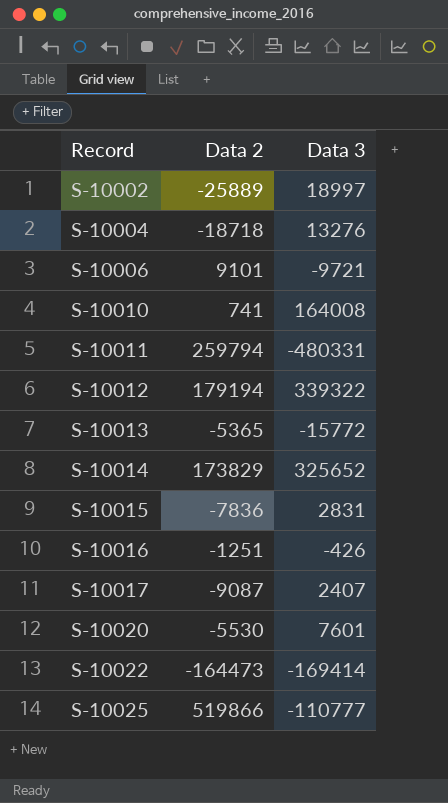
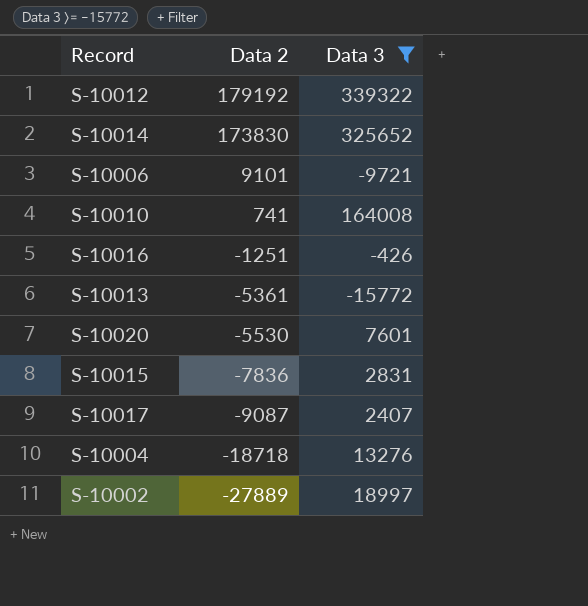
filter: none -> Data 3 >= -15772
row order: Record ascending -> Data 2 descending
S-10012 | Data 2: 179194 -> 179192
S-10014 | Data 2: 173829 -> 173830
S-10013 | Data 2: -5365 -> -5361
S-10002 | Data 2: -25889 -> -27889

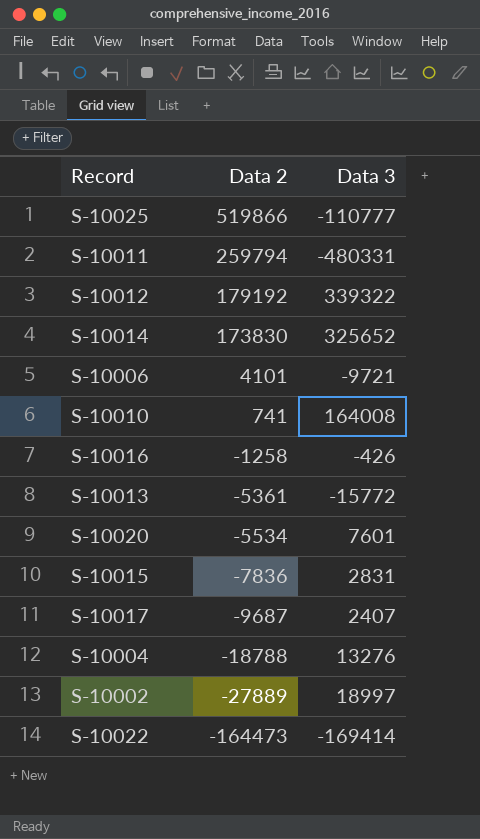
filter: Data 3 >= -15772 -> none
S-10006 | Data 2: 9101 -> 4101
S-10016 | Data 2: -1251 -> -1258
S-10020 | Data 2: -5530 -> -5534
S-10017 | Data 2: -9087 -> -9687
S-10004 | Data 2: -18718 -> -18788

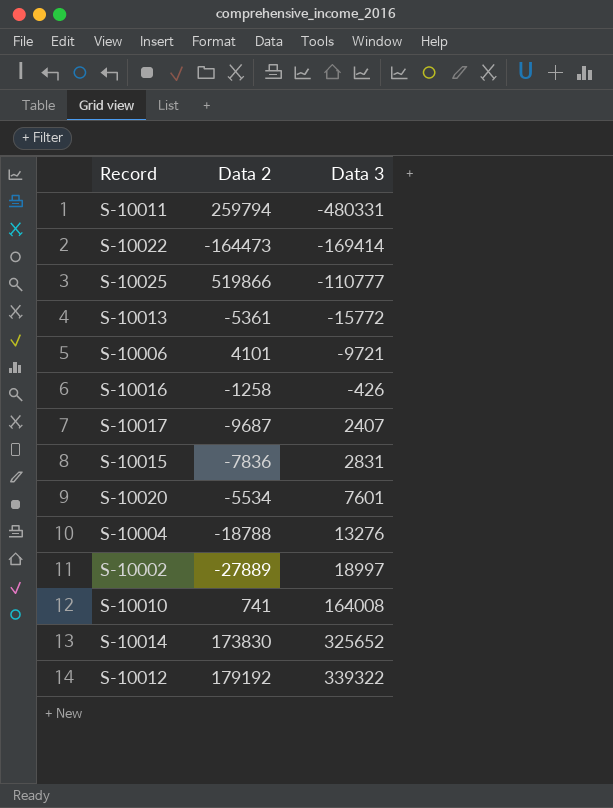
row order: Data 2 descending -> Data 3 ascending

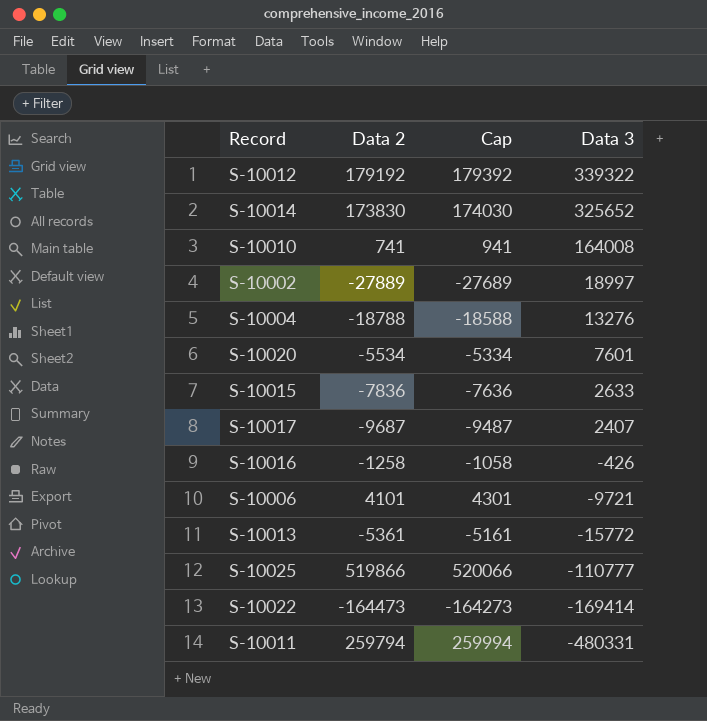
row order: Data 3 ascending -> Data 3 descending
column Cap | formula: none -> [Data 2] + 200
S-10015 | Data 3: 2831 -> 2633

